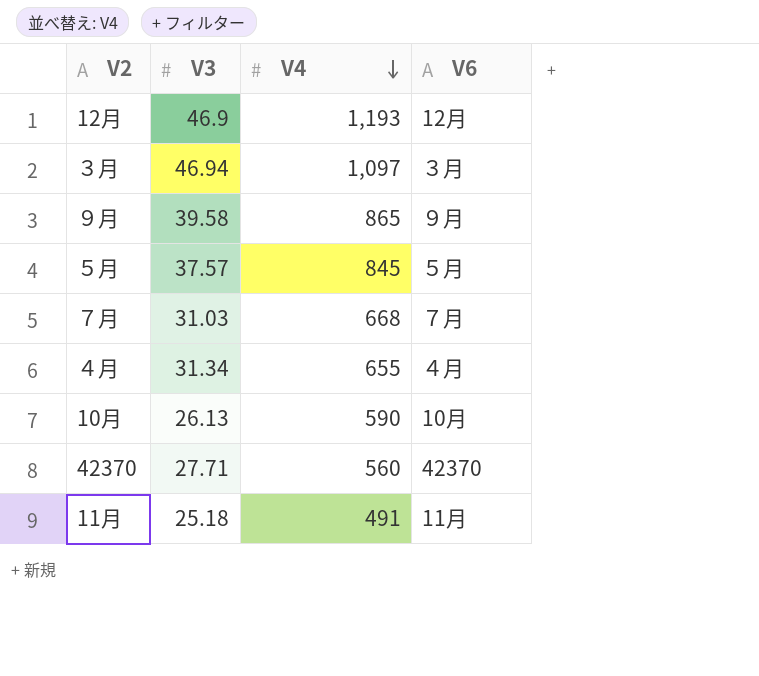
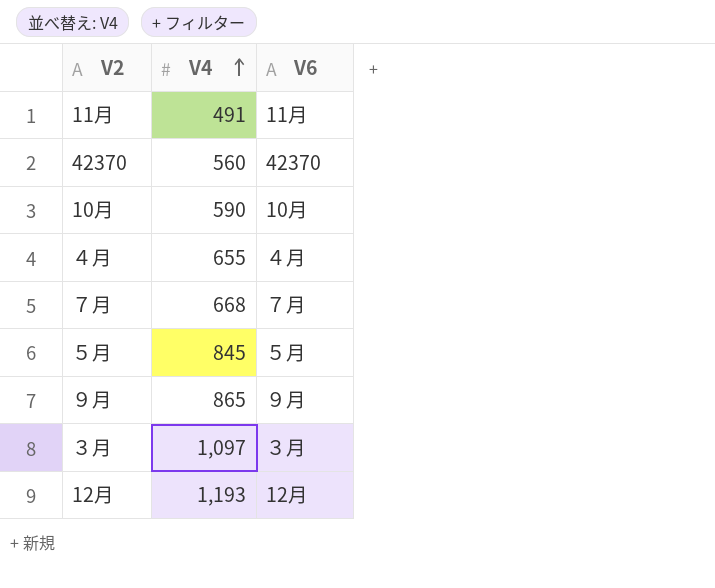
row order: V4 descending -> V4 ascending
column V3 | position: 2 -> none

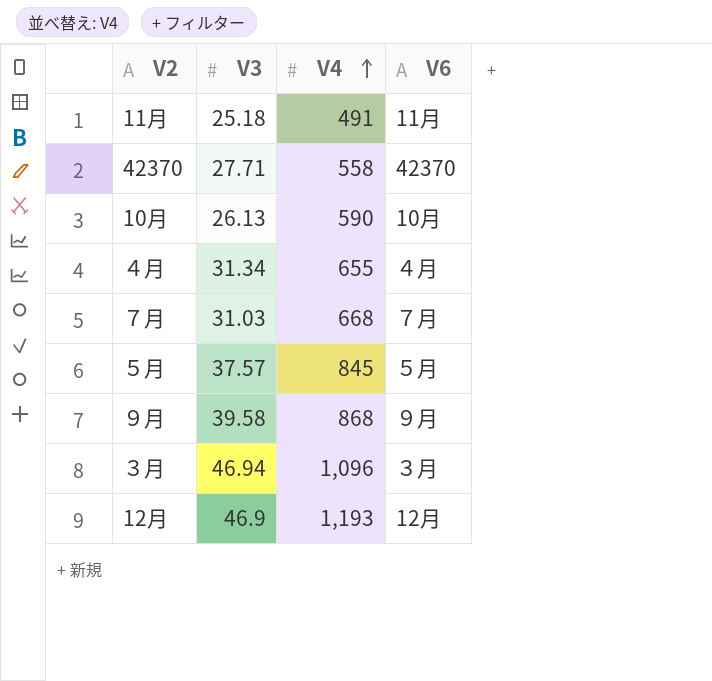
column V3 | position: none -> 2
42370 | V4: 560 -> 558
９月 | V4: 865 -> 868
３月 | V4: 1,097 -> 1,096

